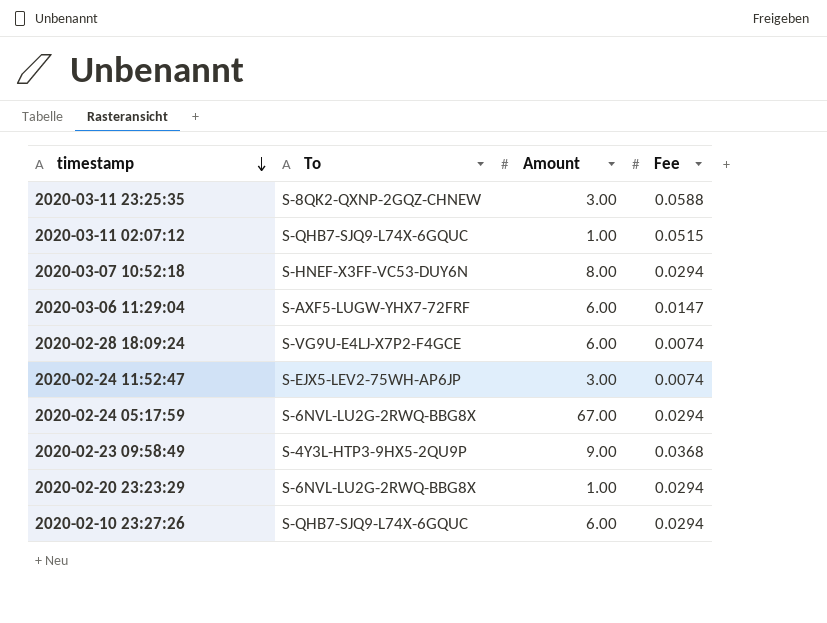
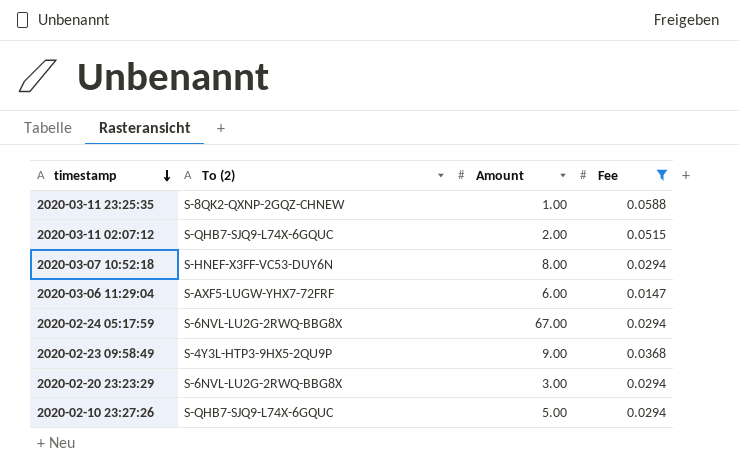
filter: none -> Fee != 0.0074
column name: To -> To (2)
2020-03-11 23:25:35 | Amount: 3.00 -> 1.00
2020-03-11 02:07:12 | Amount: 1.00 -> 2.00
2020-02-20 23:23:29 | Amount: 1.00 -> 3.00
2020-02-10 23:27:26 | Amount: 6.00 -> 5.00

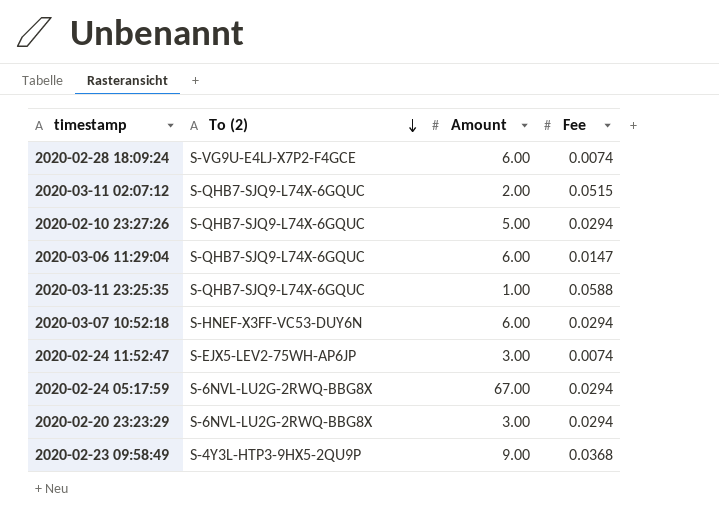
filter: Fee != 0.0074 -> none
row order: timestamp descending -> To (2) descending
2020-03-06 11:29:04 | To (2): S-AXF5-LUGW-YHX7-72FRF -> S-QHB7-SJQ9-L74X-6GQUC
2020-03-11 23:25:35 | To (2): S-8QK2-QXNP-2GQZ-CHNEW -> S-QHB7-SJQ9-L74X-6GQUC
2020-03-07 10:52:18 | Amount: 8.00 -> 6.00

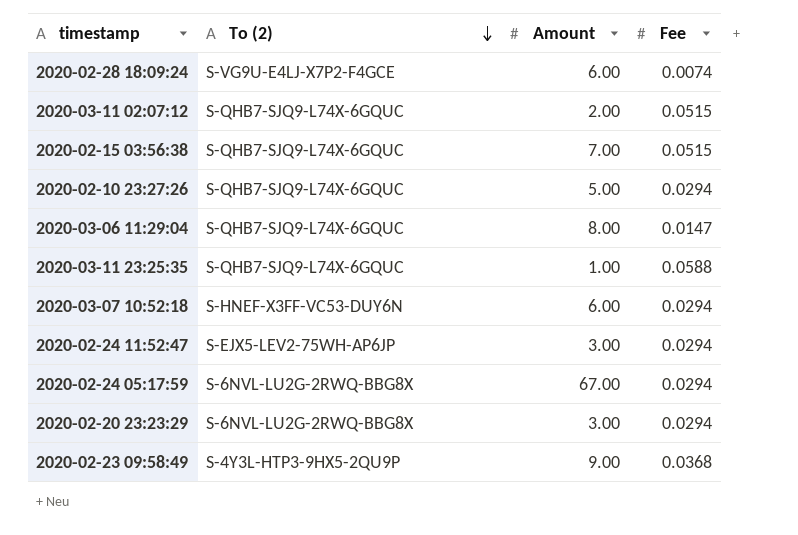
row 2020-02-15 03:56:38: none -> S-QHB7-SJQ9-L74X-6GQUC | 7.00 | 0.0515
2020-03-06 11:29:04 | Amount: 6.00 -> 8.00
2020-02-24 11:52:47 | Fee: 0.0074 -> 0.0294

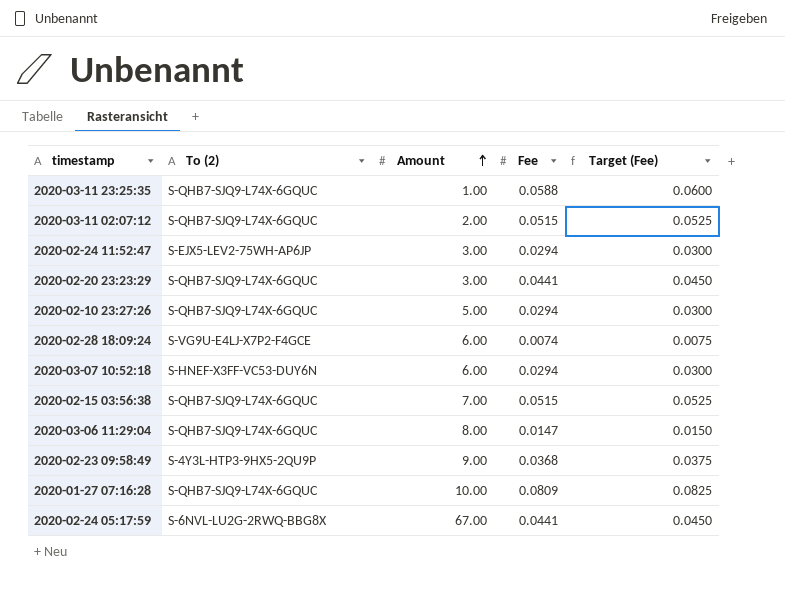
row order: To (2) descending -> Amount ascending
column Target (Fee) | formula: none -> [Fee] * 1.02
2020-02-20 23:23:29 | To (2): S-6NVL-LU2G-2RWQ-BBG8X -> S-QHB7-SJQ9-L74X-6GQUC
2020-02-20 23:23:29 | Fee: 0.0294 -> 0.0441
row 2020-01-27 07:16:28: none -> S-QHB7-SJQ9-L74X-6GQUC | 10.00 | 0.0809 | 0.0825
2020-02-24 05:17:59 | Fee: 0.0294 -> 0.0441

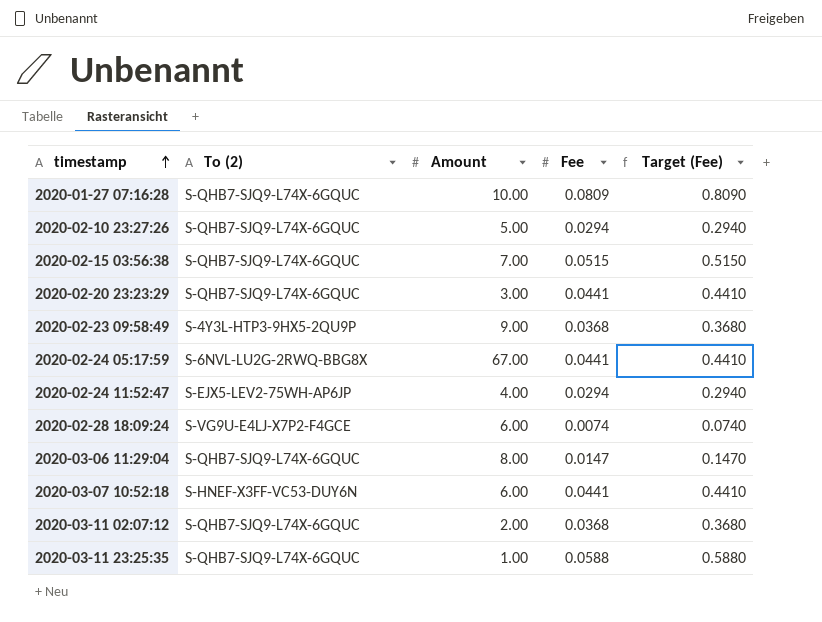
row order: Amount ascending -> timestamp ascending
column Target (Fee) | formula: [Fee] * 1.02 -> [Fee] * 10
2020-02-24 11:52:47 | Amount: 3.00 -> 4.00
2020-03-07 10:52:18 | Fee: 0.0294 -> 0.0441
2020-03-11 02:07:12 | Fee: 0.0515 -> 0.0368

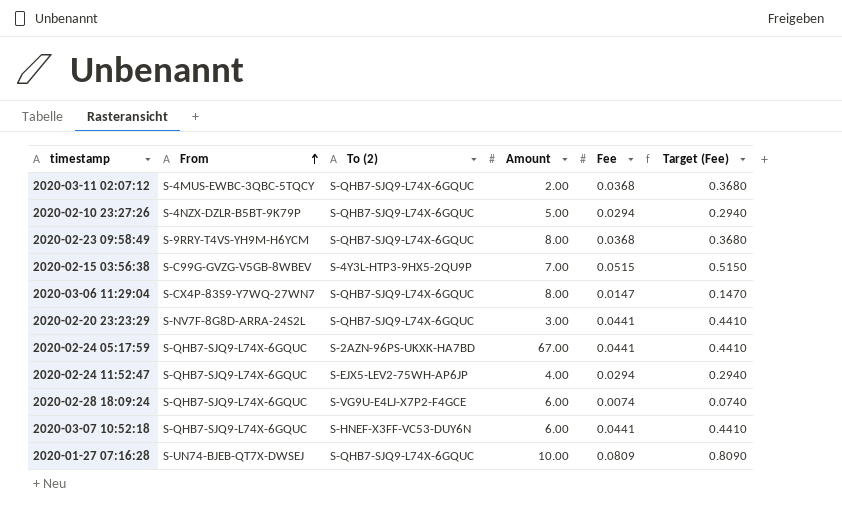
row order: timestamp ascending -> From ascending
column From | position: none -> 2
row 2020-03-11 23:25:35: S-QHB7-SJQ9-L74X-6GQUC | 1.00 | 0.0588 | 0.5880 -> none
2020-02-23 09:58:49 | To (2): S-4Y3L-HTP3-9HX5-2QU9P -> S-QHB7-SJQ9-L74X-6GQUC
2020-02-23 09:58:49 | Amount: 9.00 -> 8.00
2020-02-15 03:56:38 | To (2): S-QHB7-SJQ9-L74X-6GQUC -> S-4Y3L-HTP3-9HX5-2QU9P
2020-02-24 05:17:59 | To (2): S-6NVL-LU2G-2RWQ-BBG8X -> S-2AZN-96PS-UKXK-HA7BD

